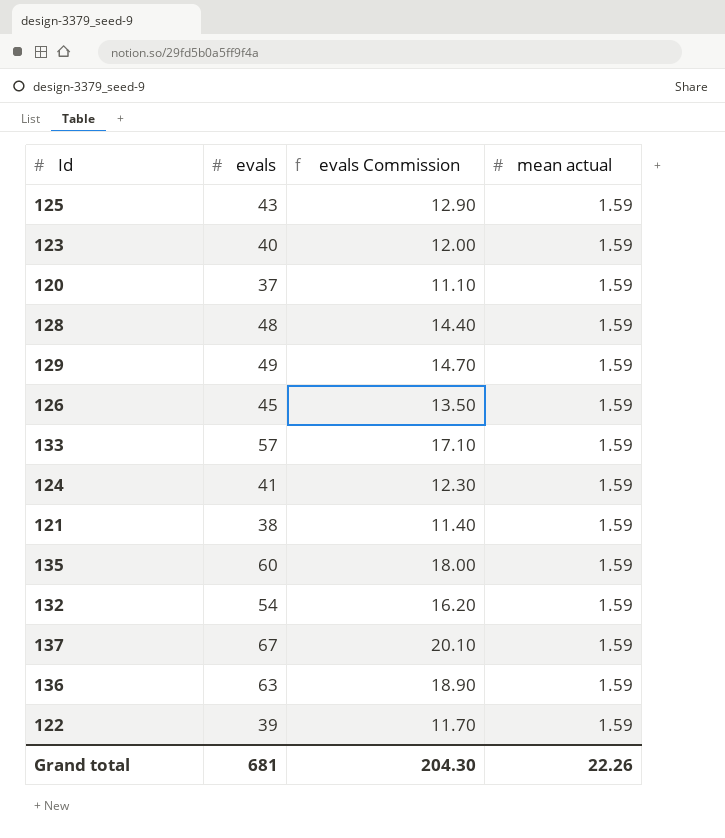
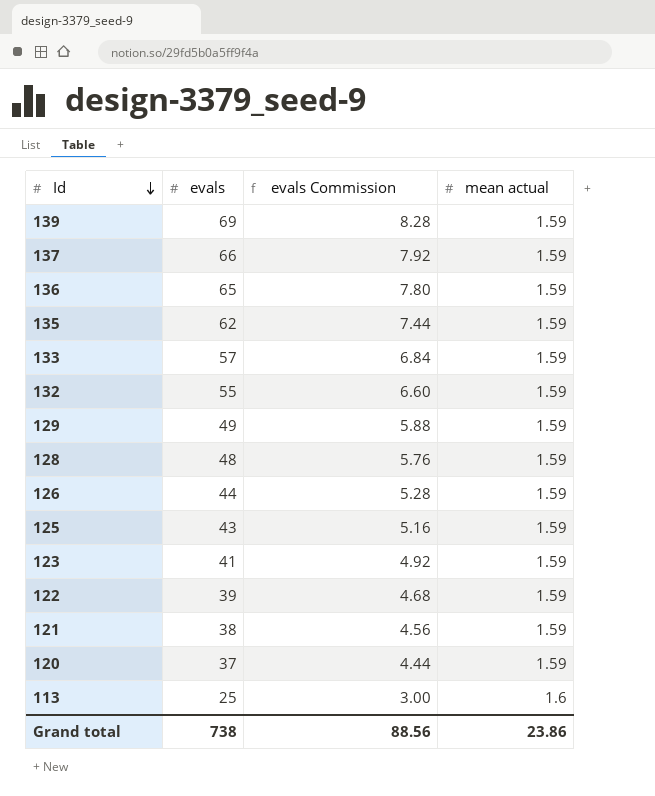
row order: none -> Id descending
column evals Commission | formula: [evals] * 0.3 -> [evals] * 0.12
row 124: 41 | 12.30 | 1.59 -> none
row 139: none -> 69 | 8.28 | 1.59
137 | evals: 67 -> 66
136 | evals: 63 -> 65
135 | evals: 60 -> 62
132 | evals: 54 -> 55
126 | evals: 45 -> 44
123 | evals: 40 -> 41
row 113: none -> 25 | 3.00 | 1.6
Grand total | evals: 681 -> 738
Grand total | evals Commission: 204.30 -> 88.56
Grand total | mean actual: 22.26 -> 23.86

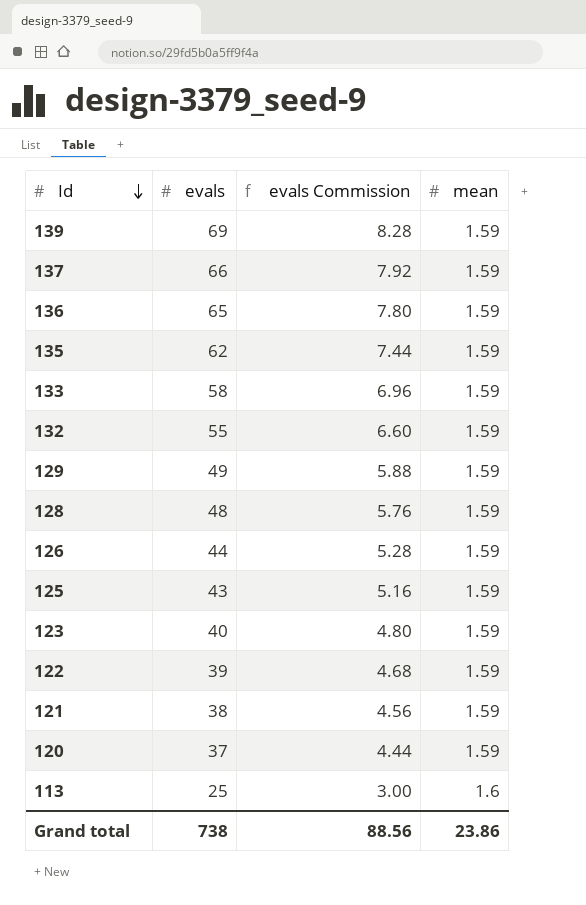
column name: mean actual -> mean
133 | evals: 57 -> 58
133 | evals Commission: 6.84 -> 6.96
123 | evals: 41 -> 40
123 | evals Commission: 4.92 -> 4.80

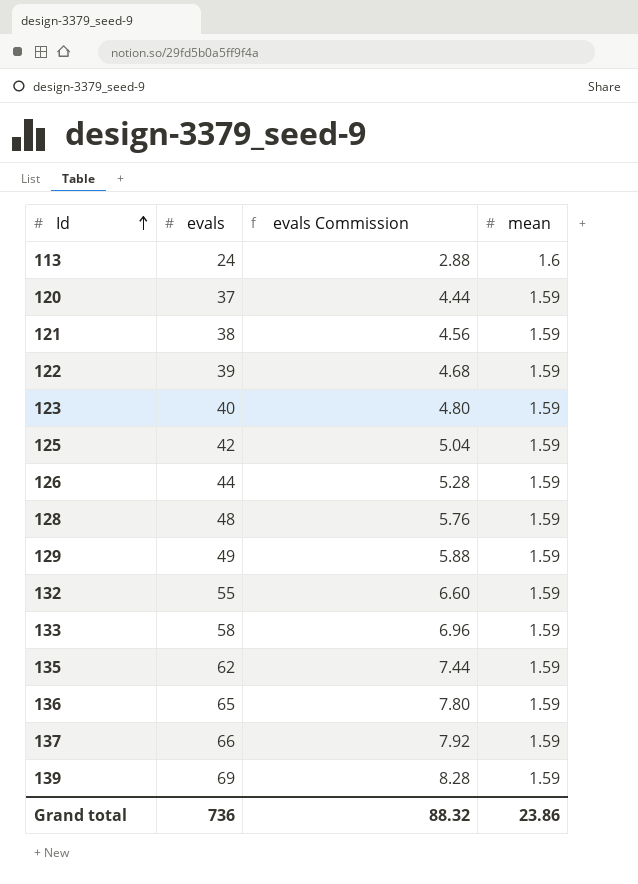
row order: Id descending -> Id ascending
113 | evals: 25 -> 24
113 | evals Commission: 3.00 -> 2.88
125 | evals: 43 -> 42
125 | evals Commission: 5.16 -> 5.04
Grand total | evals: 738 -> 736
Grand total | evals Commission: 88.56 -> 88.32

